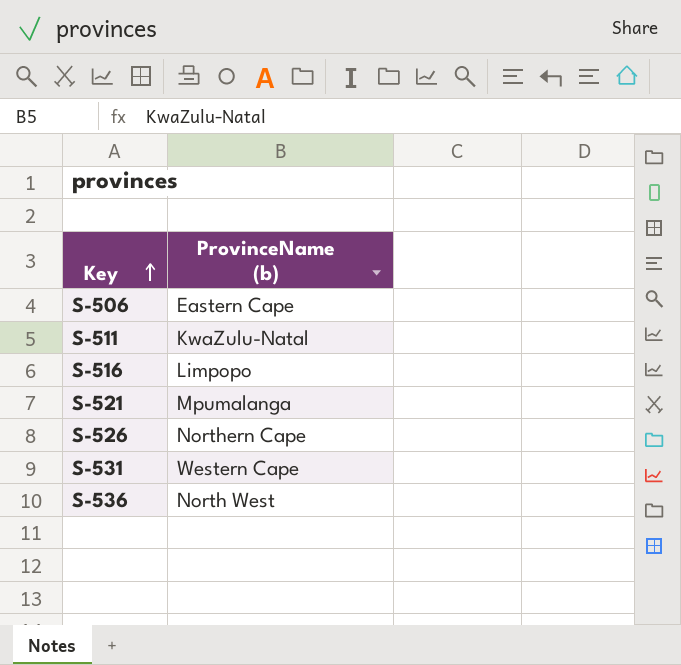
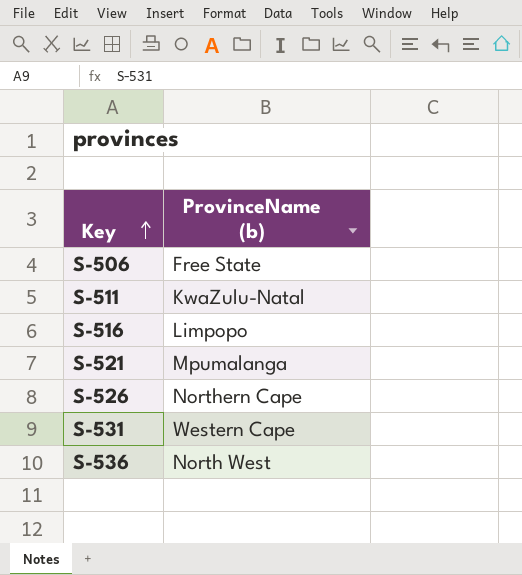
S-506 | ProvinceName (b): Eastern Cape -> Free State

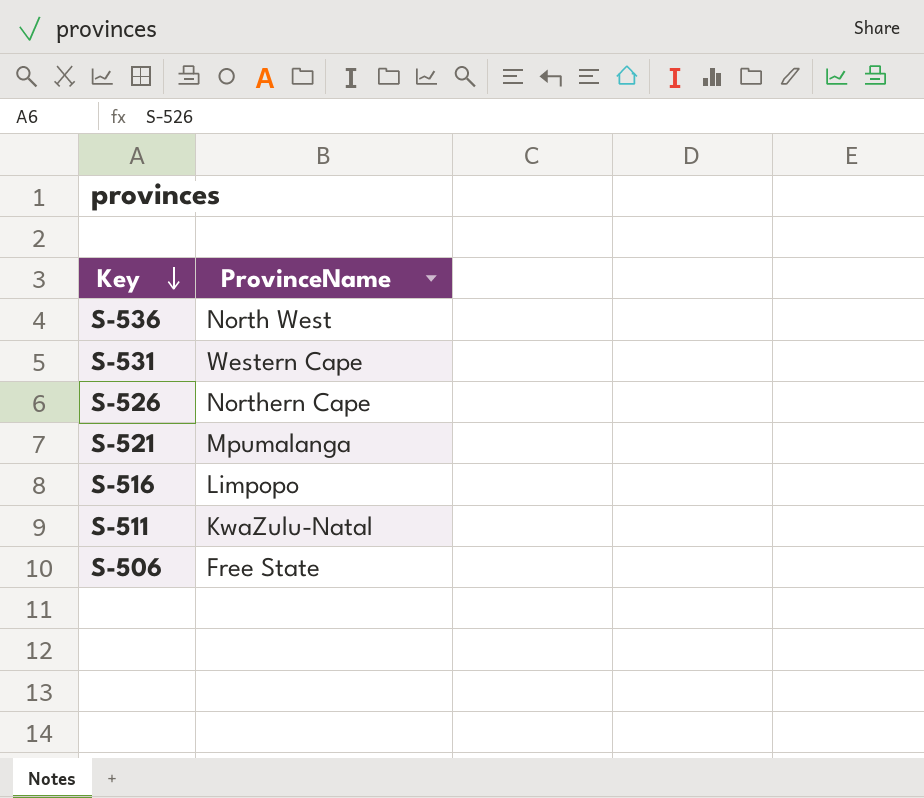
row order: Key ascending -> Key descending
column name: ProvinceName (b) -> ProvinceName

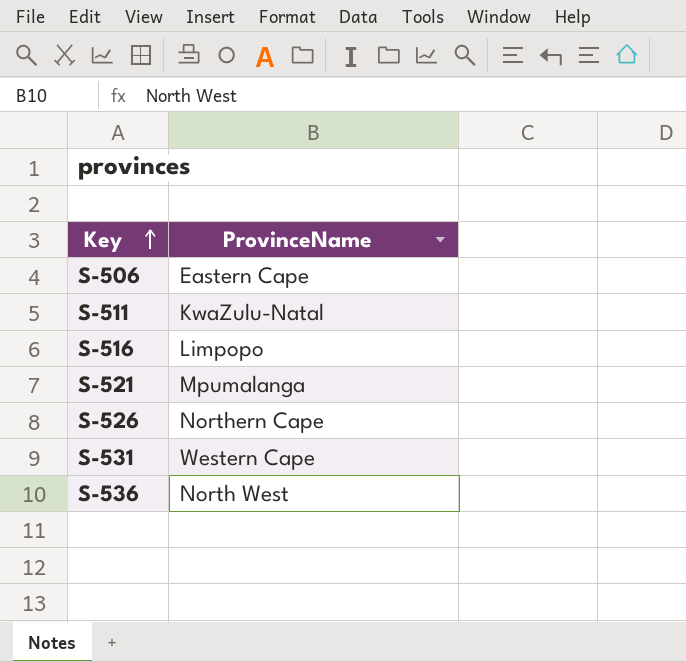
row order: Key descending -> Key ascending
S-506 | ProvinceName: Free State -> Eastern Cape

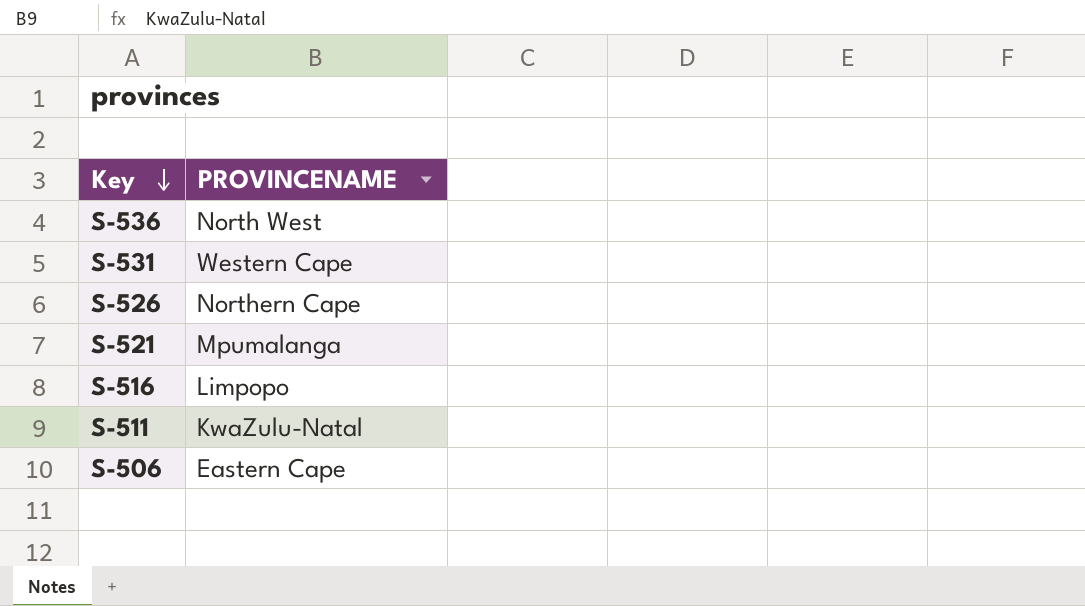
row order: Key ascending -> Key descending
column name: ProvinceName -> PROVINCENAME

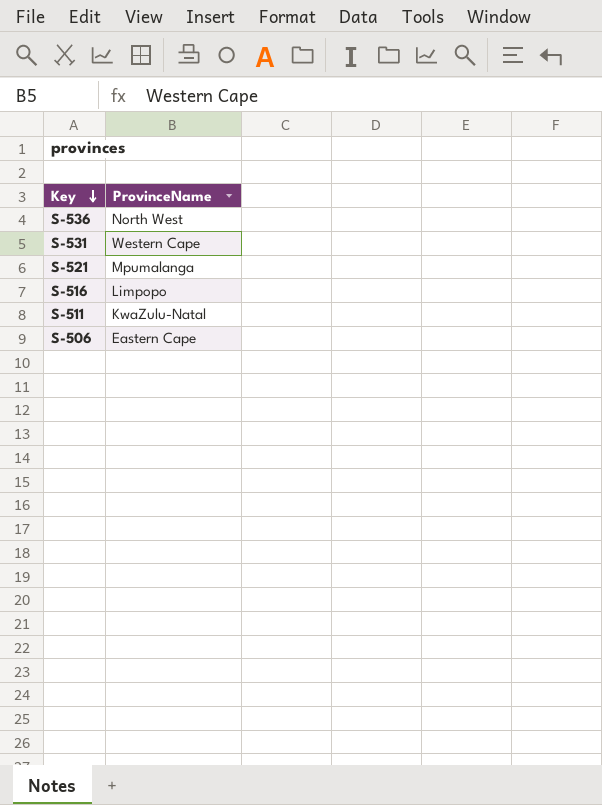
column name: PROVINCENAME -> ProvinceName
row S-526: Northern Cape -> none

